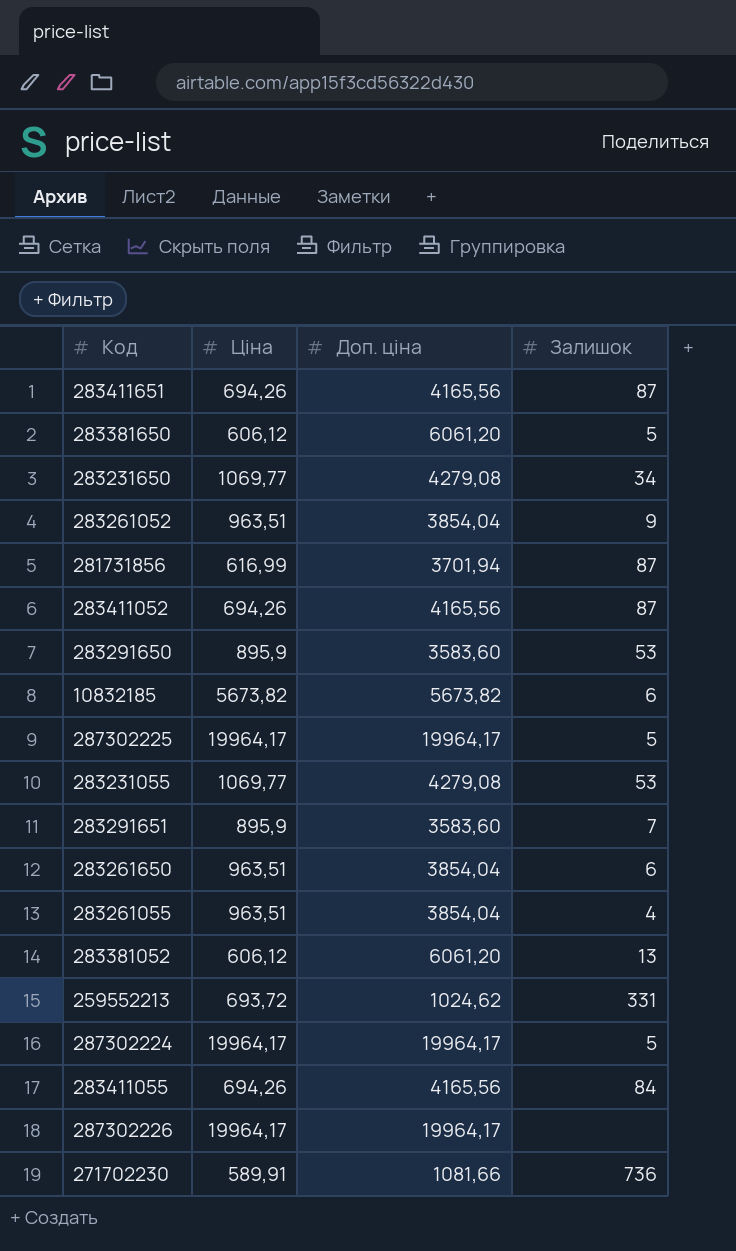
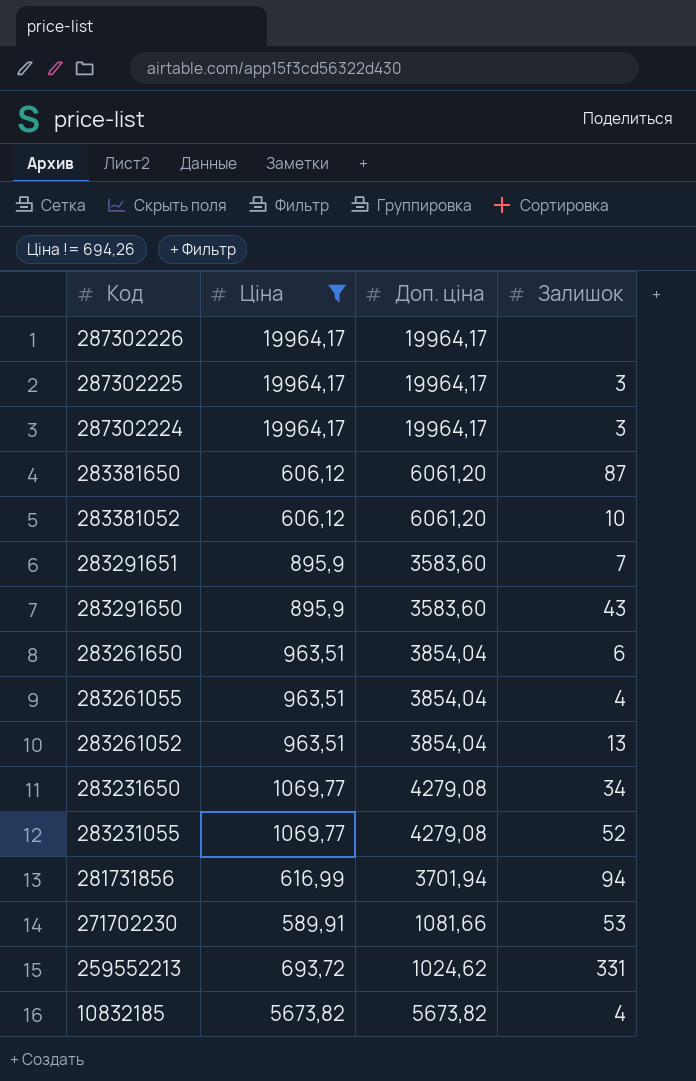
filter: none -> Ціна != 694,26
row order: none -> Код descending
287302225 | Залишок: 5 -> 3
287302224 | Залишок: 5 -> 3
283381650 | Залишок: 5 -> 87
283381052 | Залишок: 13 -> 10
283291650 | Залишок: 53 -> 43
283261052 | Залишок: 9 -> 13
283231055 | Залишок: 53 -> 52
281731856 | Залишок: 87 -> 94
271702230 | Залишок: 736 -> 53
10832185 | Залишок: 6 -> 4

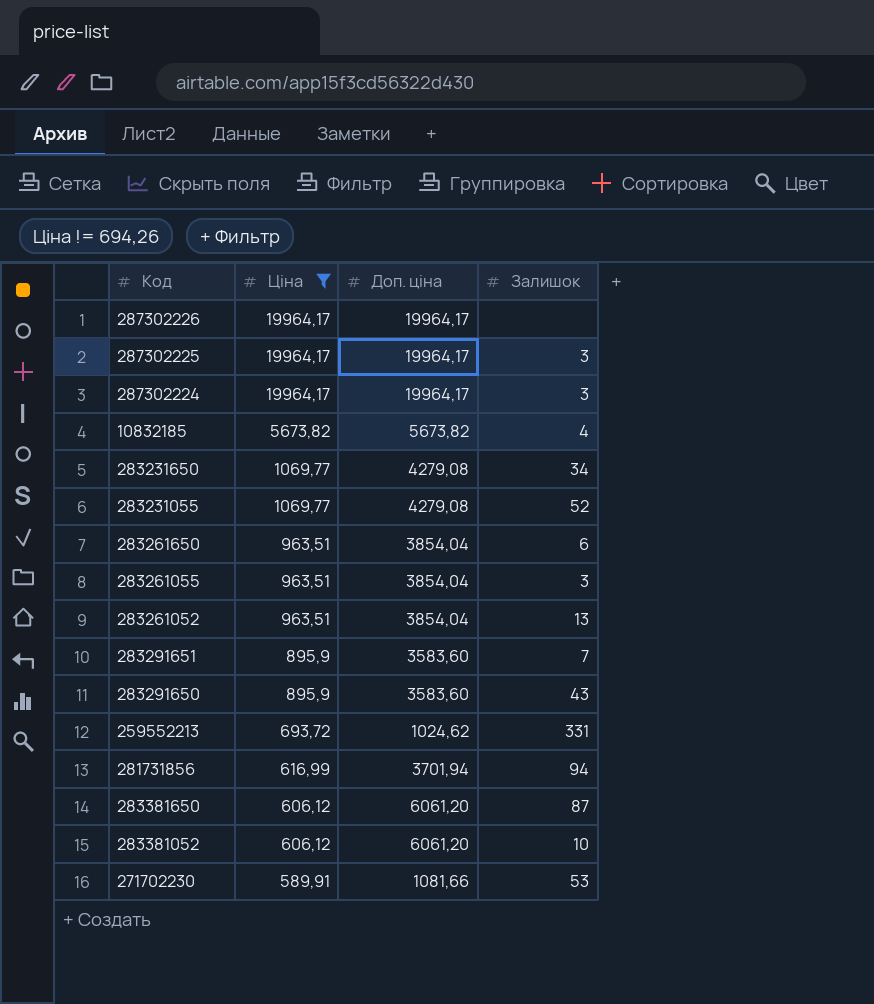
row order: Код descending -> Ціна descending
283261055 | Залишок: 4 -> 3

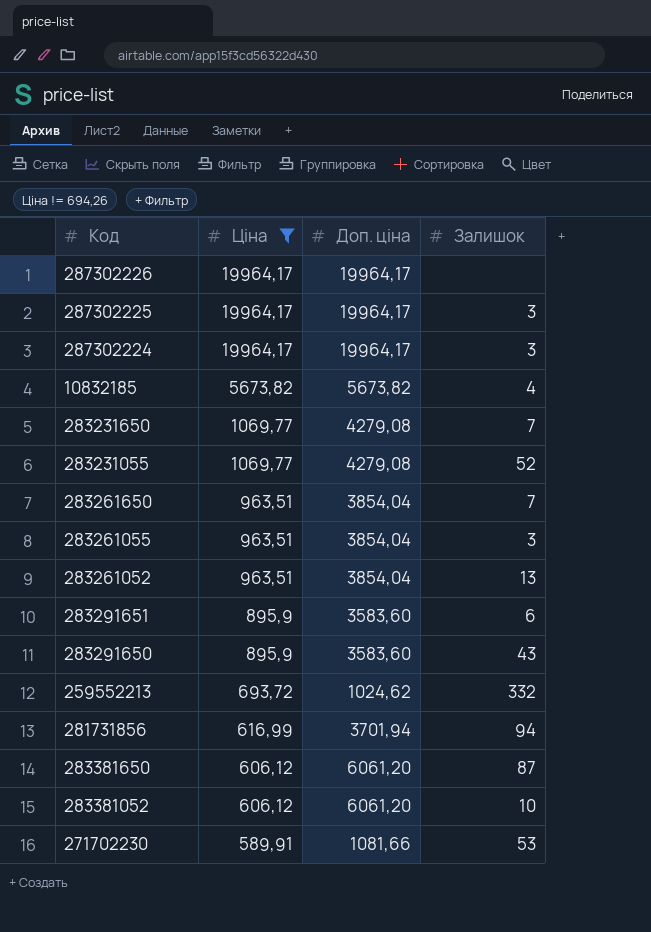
283231650 | Залишок: 34 -> 7
283261650 | Залишок: 6 -> 7
283291651 | Залишок: 7 -> 6
259552213 | Залишок: 331 -> 332

